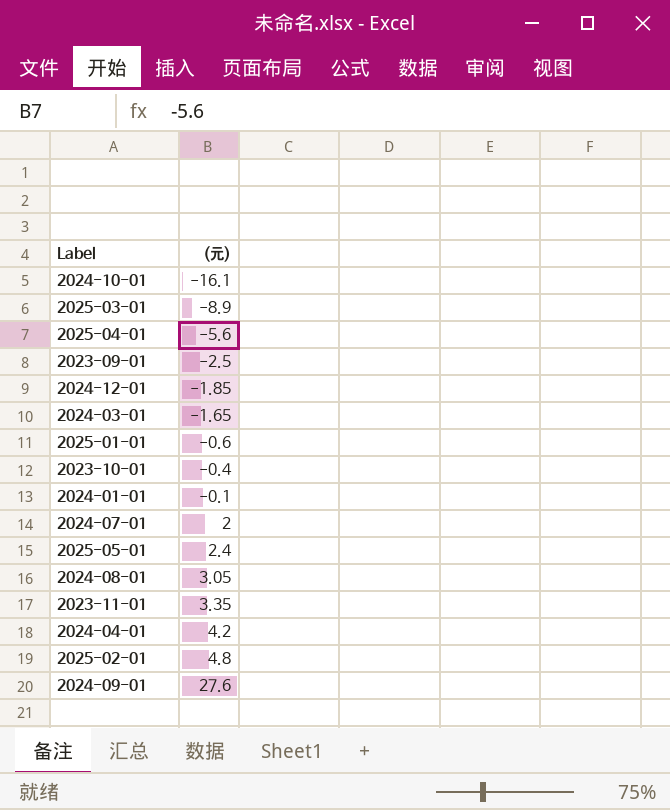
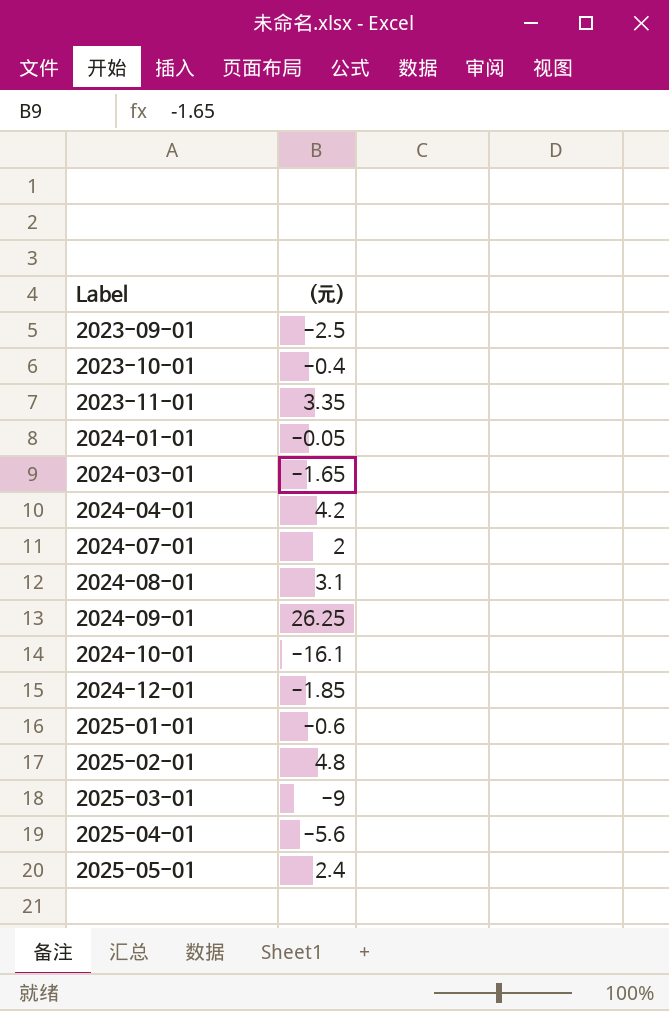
row order: (元) ascending -> Label ascending
2024-01-01 | (元): -0.1 -> -0.05
2024-08-01 | (元): 3.05 -> 3.1
2024-09-01 | (元): 27.6 -> 26.25
2025-03-01 | (元): -8.9 -> -9

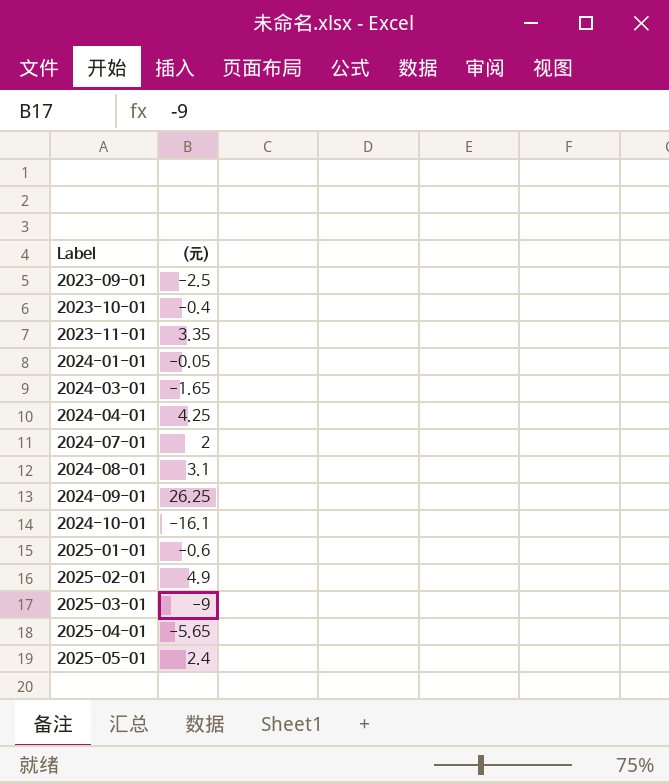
row 2024-12-01: -1.85 -> none
2024-04-01 | (元): 4.2 -> 4.25
2025-02-01 | (元): 4.8 -> 4.9
2025-04-01 | (元): -5.6 -> -5.65

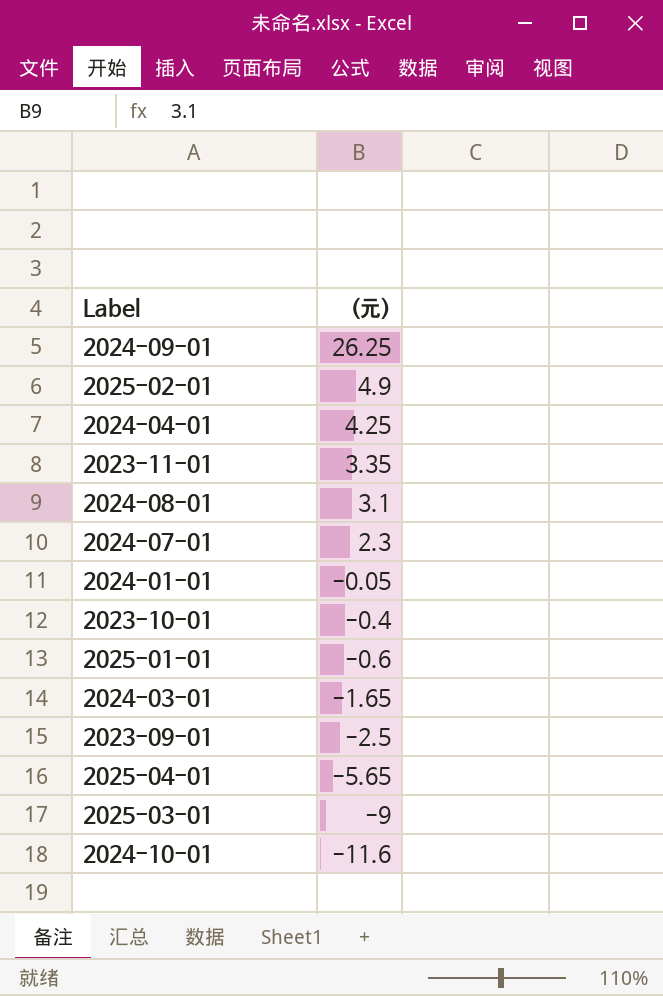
row order: Label ascending -> (元) descending
row 2025-05-01: 2.4 -> none
2024-07-01 | (元): 2 -> 2.3
2024-10-01 | (元): -16.1 -> -11.6

